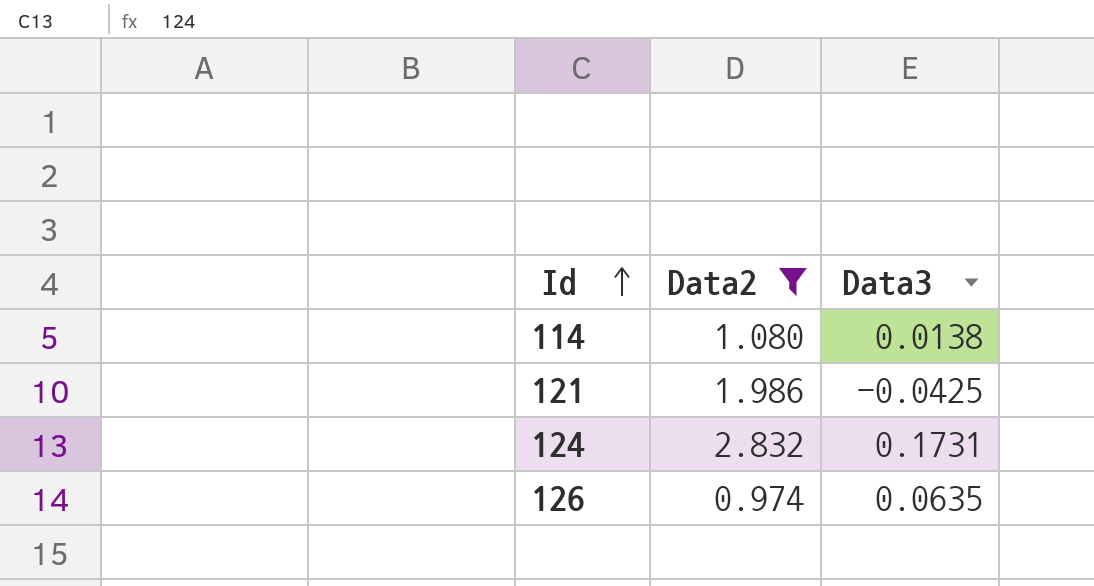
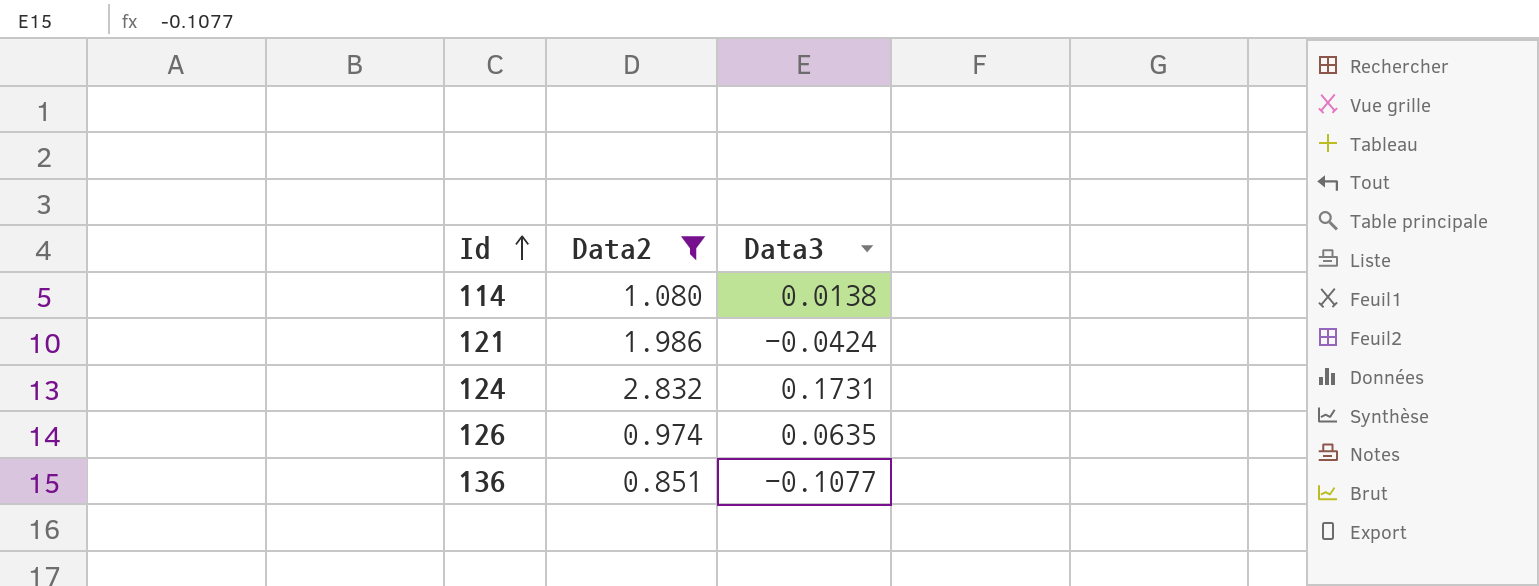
121 | Data3: -0.0425 -> -0.0424
row 136: none -> 0.851 | -0.1077

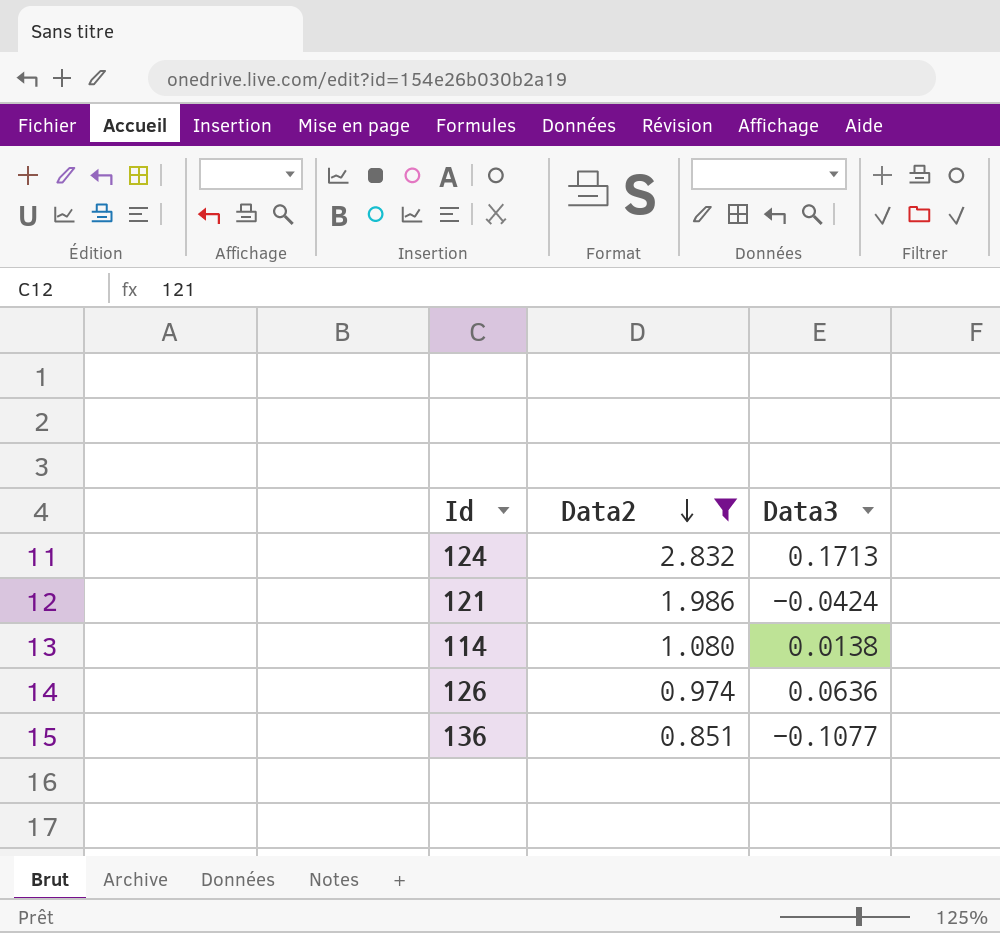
row order: Id ascending -> Data2 descending
124 | Data3: 0.1731 -> 0.1713
126 | Data3: 0.0635 -> 0.0636

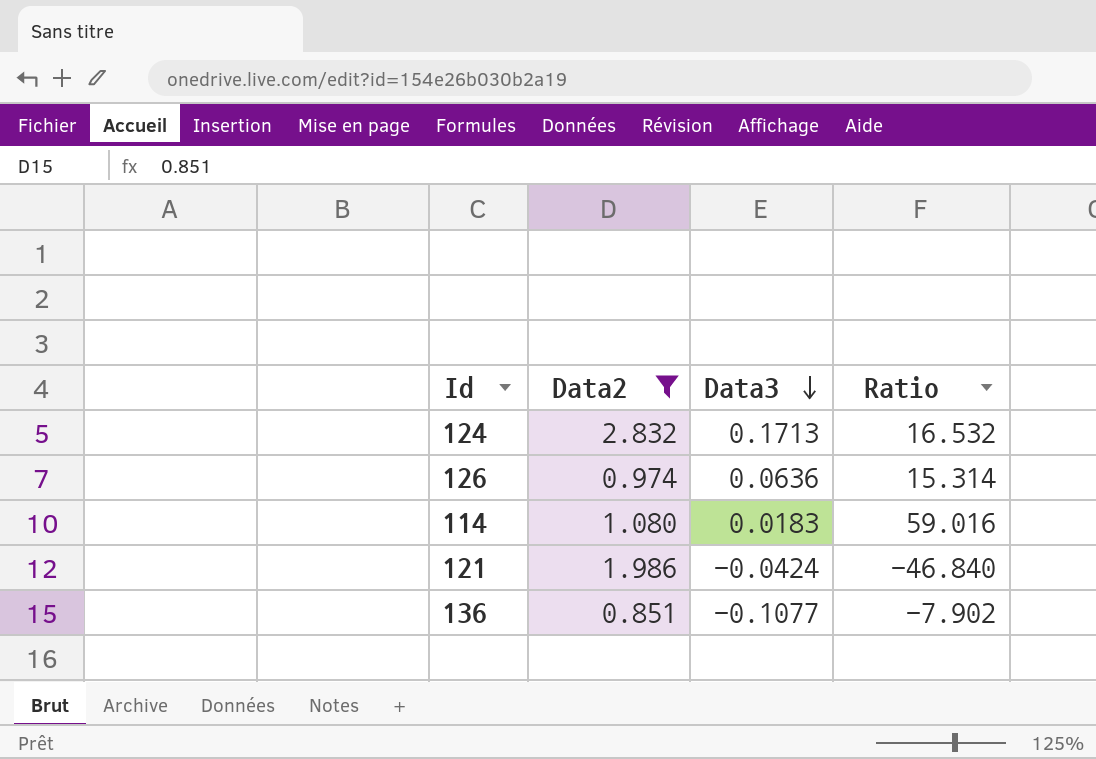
row order: Data2 descending -> Data3 descending
column Ratio | formula: none -> [Data2] / [Data3]
114 | Data3: 0.0138 -> 0.0183

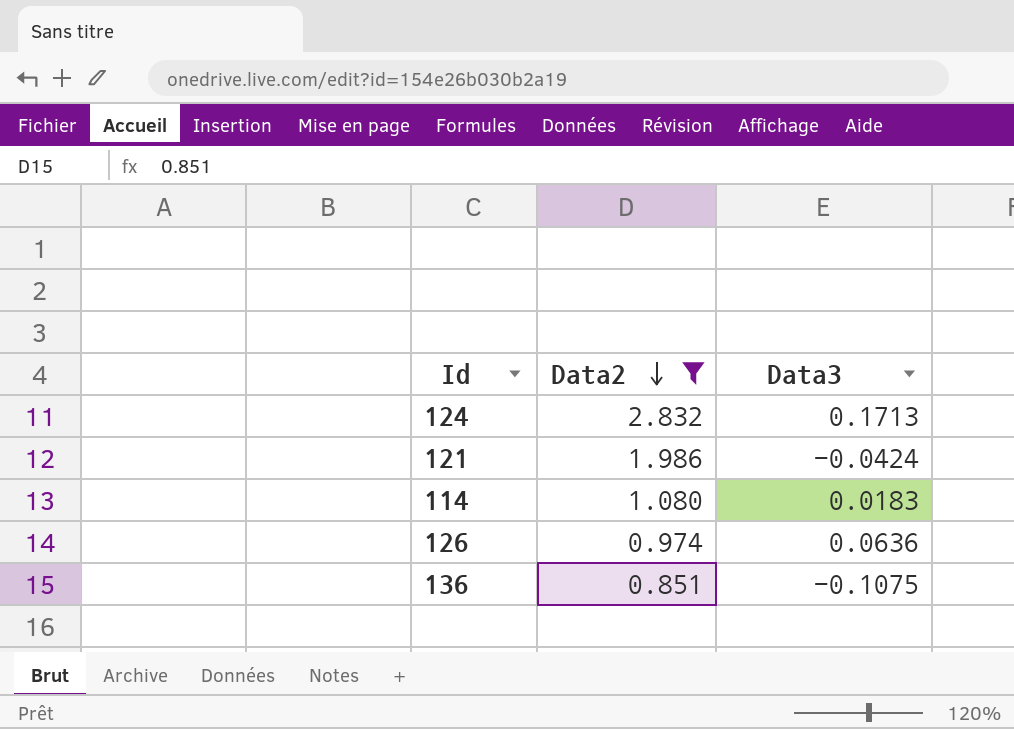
row order: Data3 descending -> Data2 descending
column Ratio | formula: [Data2] / [Data3] -> none
136 | Data3: -0.1077 -> -0.1075

